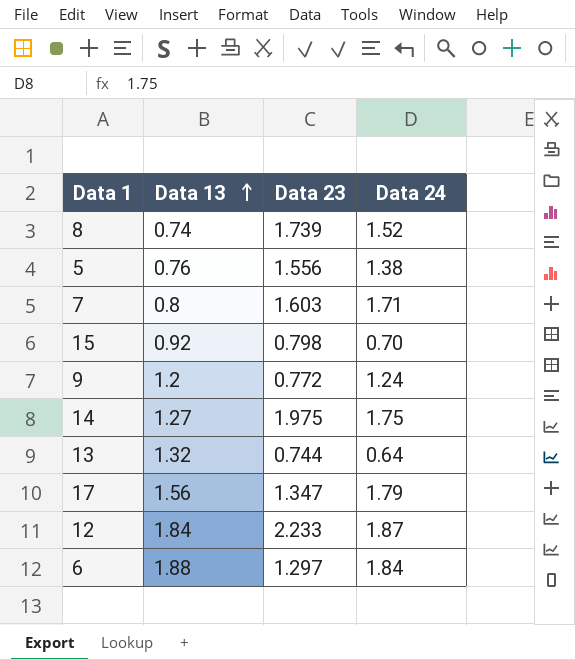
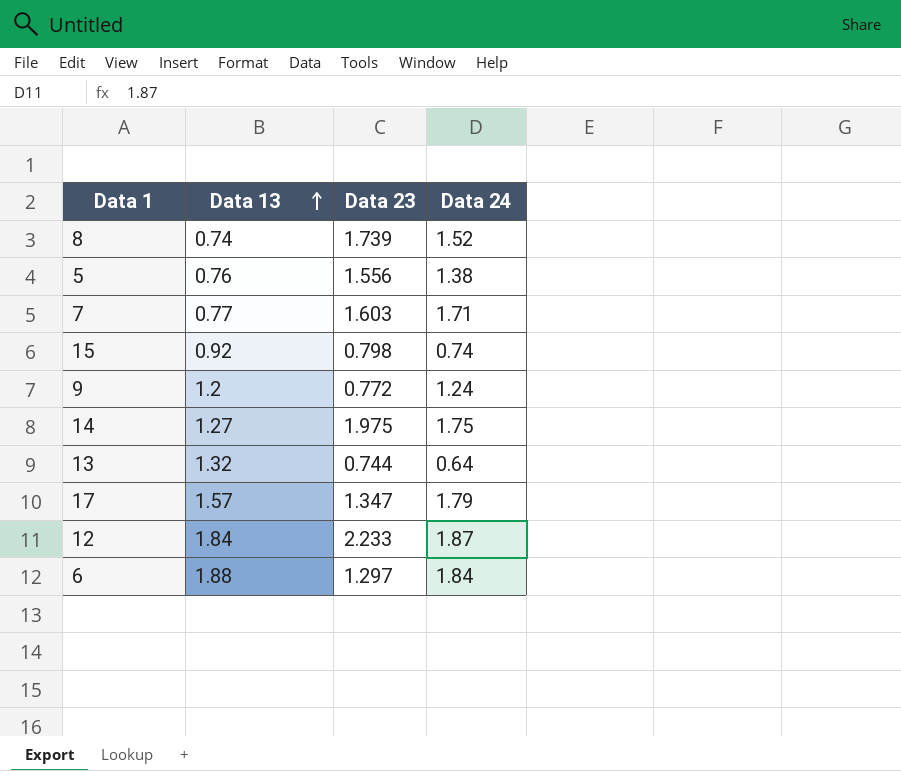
7 | Data 13: 0.8 -> 0.77
15 | Data 24: 0.70 -> 0.74
17 | Data 13: 1.56 -> 1.57

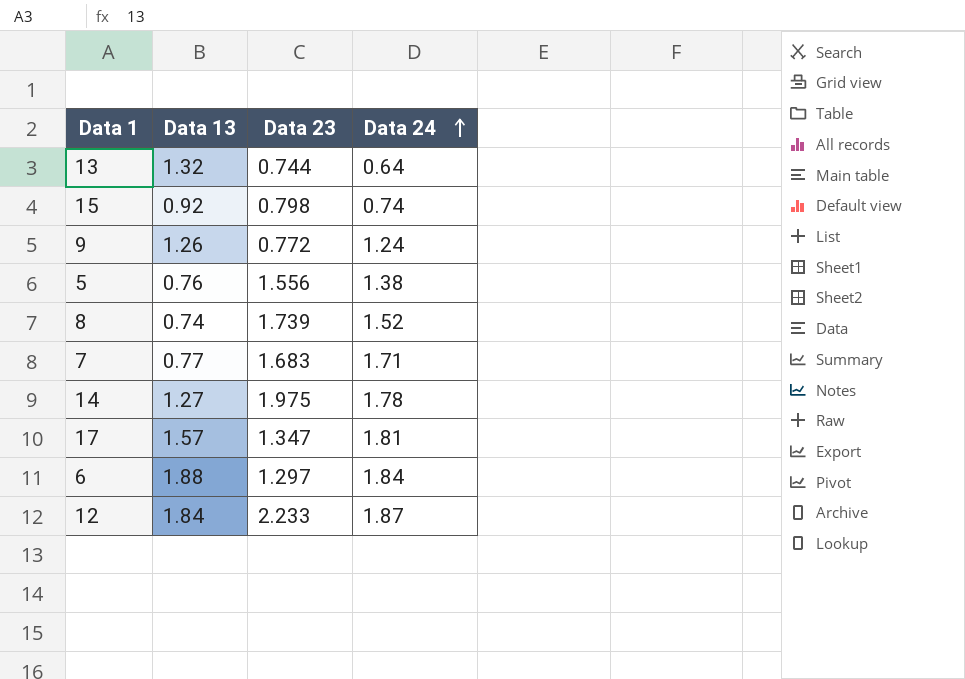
row order: Data 13 ascending -> Data 24 ascending
9 | Data 13: 1.2 -> 1.26
7 | Data 23: 1.603 -> 1.683
14 | Data 24: 1.75 -> 1.78
17 | Data 24: 1.79 -> 1.81

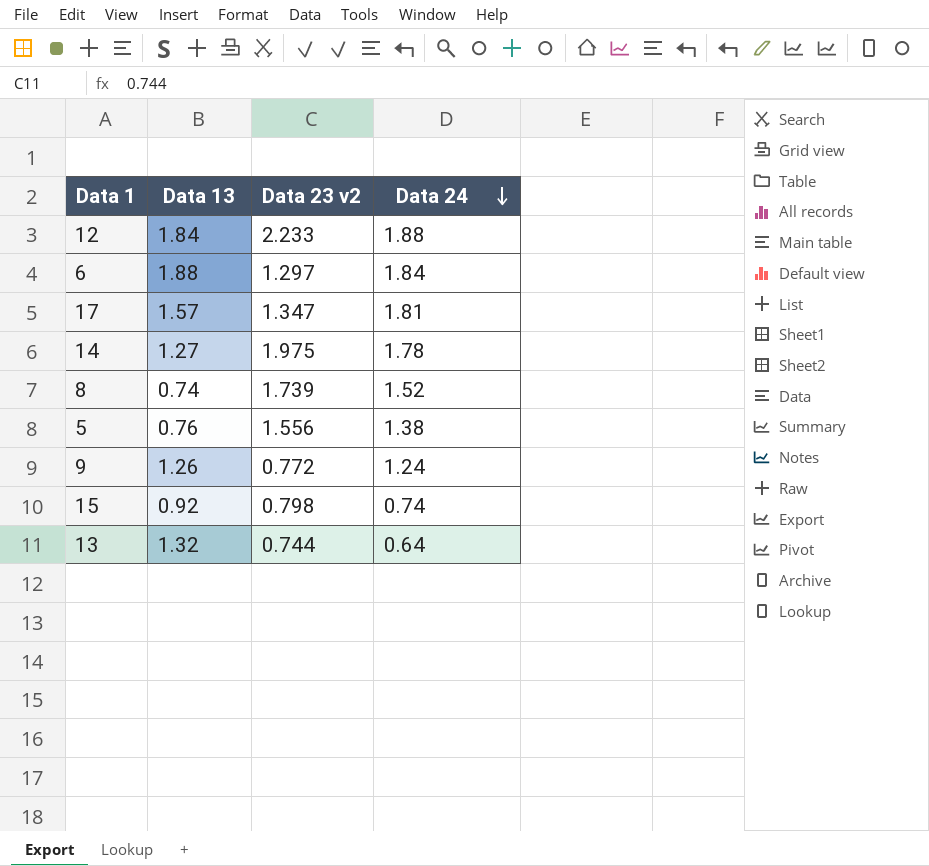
row order: Data 24 ascending -> Data 24 descending
column name: Data 23 -> Data 23 v2
row 7: 0.77 | 1.683 | 1.71 -> none
12 | Data 24: 1.87 -> 1.88

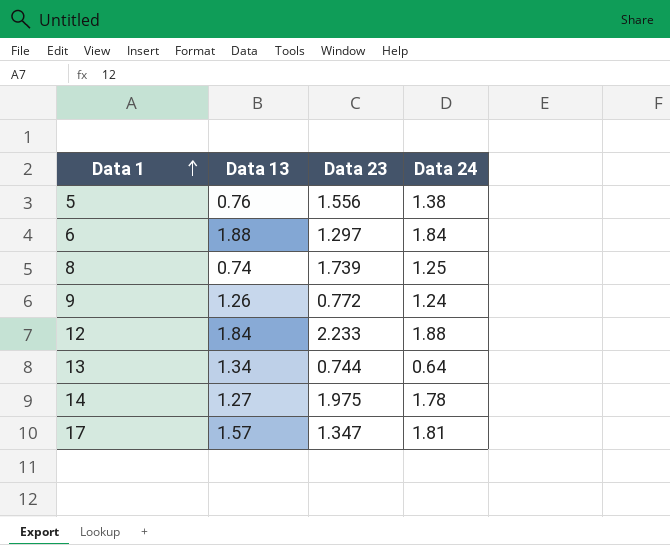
row order: Data 24 descending -> Data 1 ascending
column name: Data 23 v2 -> Data 23
row 15: 0.92 | 0.798 | 0.74 -> none
8 | Data 24: 1.52 -> 1.25
13 | Data 13: 1.32 -> 1.34

